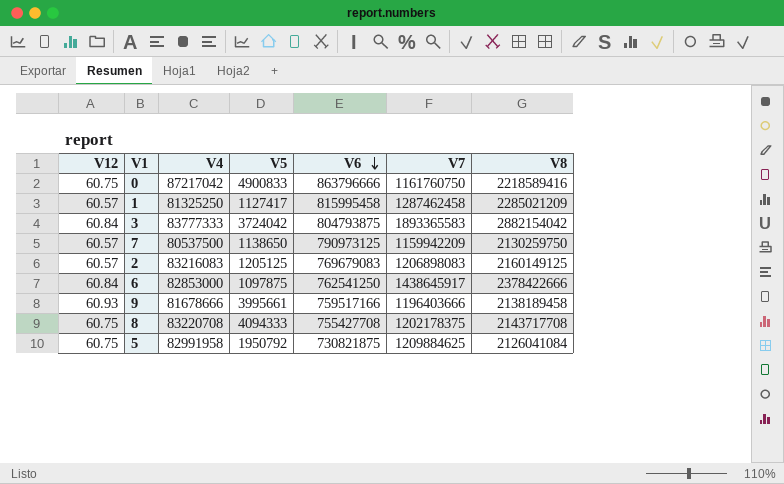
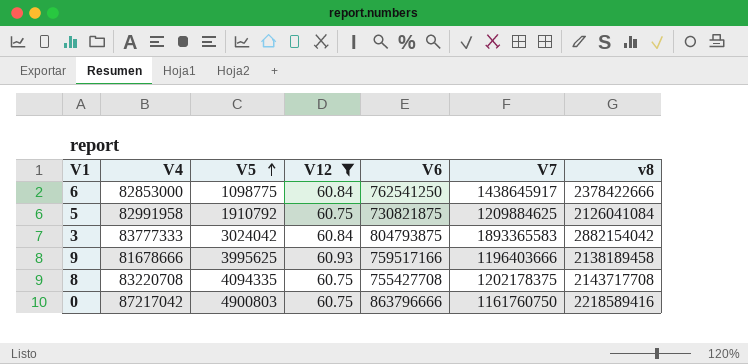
filter: none -> V12 != 60.57
row order: V6 descending -> V5 ascending
column V12 | position: 1 -> 4
column name: V8 -> v8
6 | V5: 1097875 -> 1098775
5 | V5: 1950792 -> 1910792
3 | V5: 3724042 -> 3024042
9 | V5: 3995661 -> 3995625
8 | V5: 4094333 -> 4094335
0 | V5: 4900833 -> 4900803

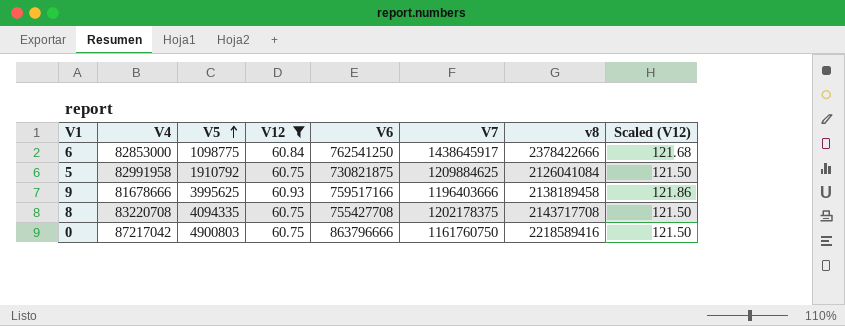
column Scaled (V12) | formula: none -> [V12] * 2
row 3: 83777333 | 3024042 | 60.84 | 804793875 | 1893365583 | 2882154042 -> none

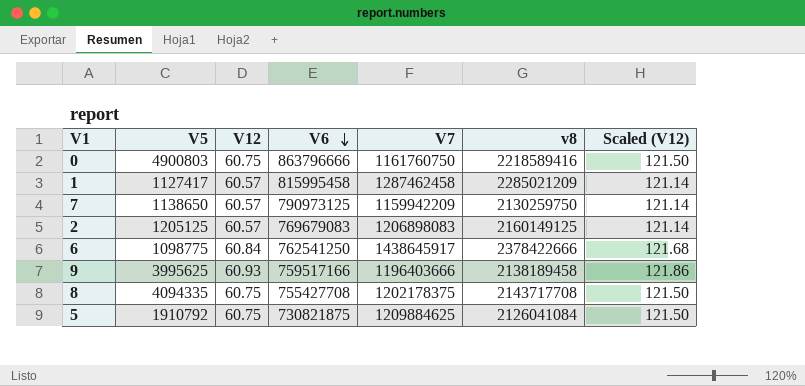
filter: V12 != 60.57 -> none
row order: V5 ascending -> V6 descending
column V4 | position: 2 -> none

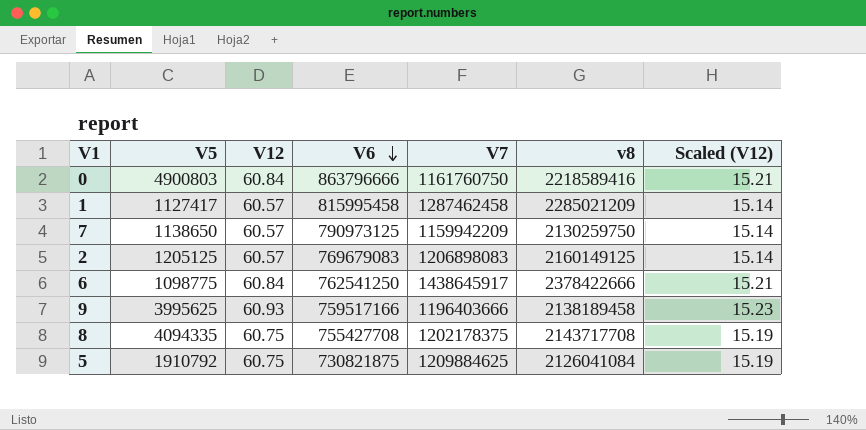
column Scaled (V12) | formula: [V12] * 2 -> [V12] * 0.25
0 | V12: 60.75 -> 60.84

